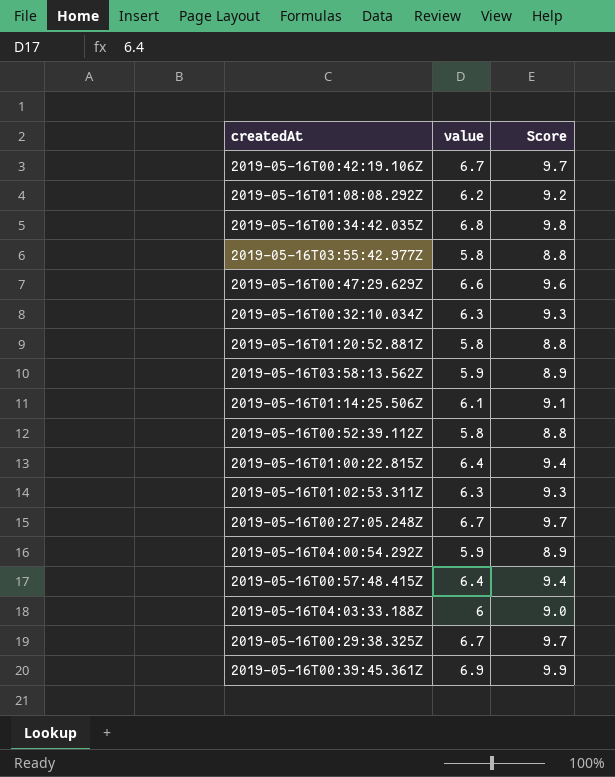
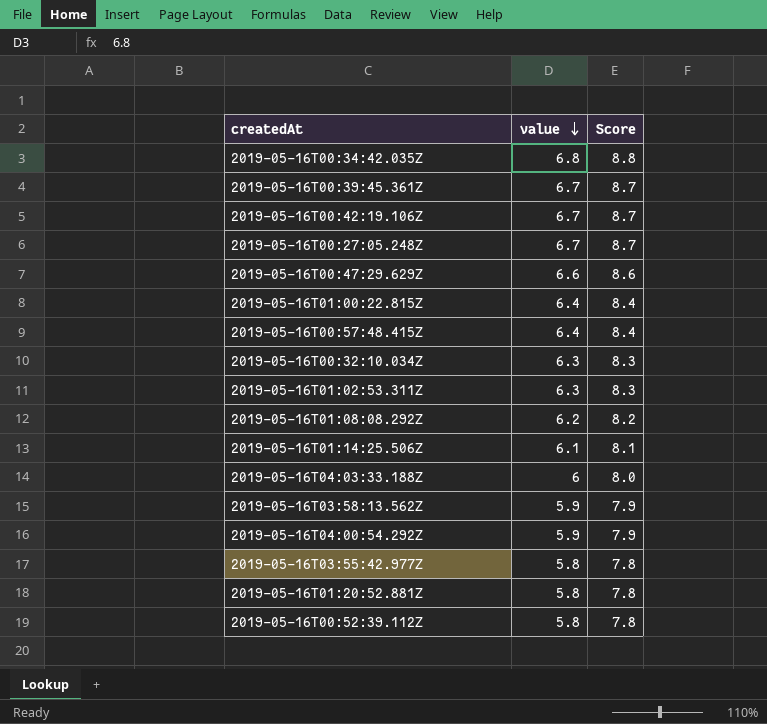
row order: none -> value descending
column Score | formula: [value] + 3 -> [value] + 2
row 2019-05-16T00:29:38.325Z: 6.7 | 9.7 -> none
2019-05-16T00:39:45.361Z | value: 6.9 -> 6.7

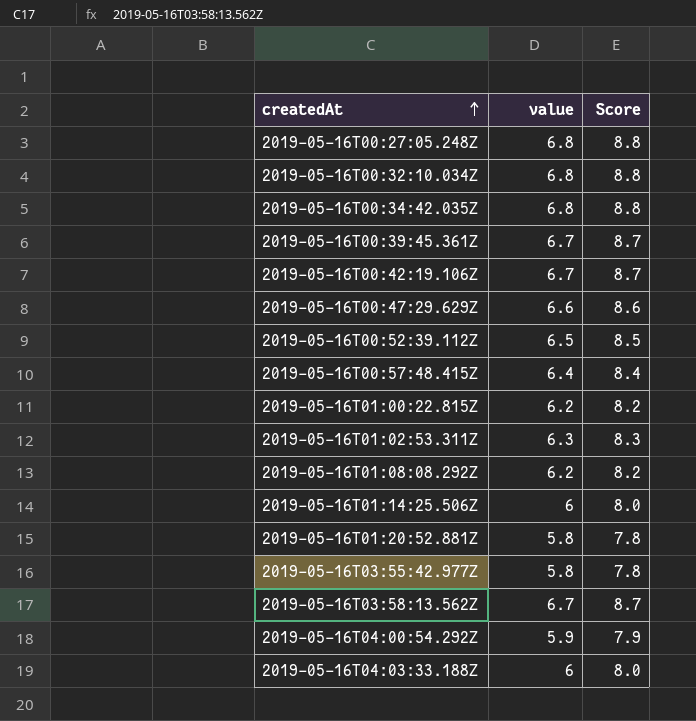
row order: value descending -> createdAt ascending
2019-05-16T00:27:05.248Z | value: 6.7 -> 6.8
2019-05-16T00:27:05.248Z | Score: 8.7 -> 8.8
2019-05-16T00:32:10.034Z | value: 6.3 -> 6.8
2019-05-16T00:32:10.034Z | Score: 8.3 -> 8.8
2019-05-16T00:52:39.112Z | value: 5.8 -> 6.5
2019-05-16T00:52:39.112Z | Score: 7.8 -> 8.5
2019-05-16T01:00:22.815Z | value: 6.4 -> 6.2
2019-05-16T01:00:22.815Z | Score: 8.4 -> 8.2
2019-05-16T01:14:25.506Z | value: 6.1 -> 6
2019-05-16T01:14:25.506Z | Score: 8.1 -> 8.0
2019-05-16T03:58:13.562Z | value: 5.9 -> 6.7
2019-05-16T03:58:13.562Z | Score: 7.9 -> 8.7

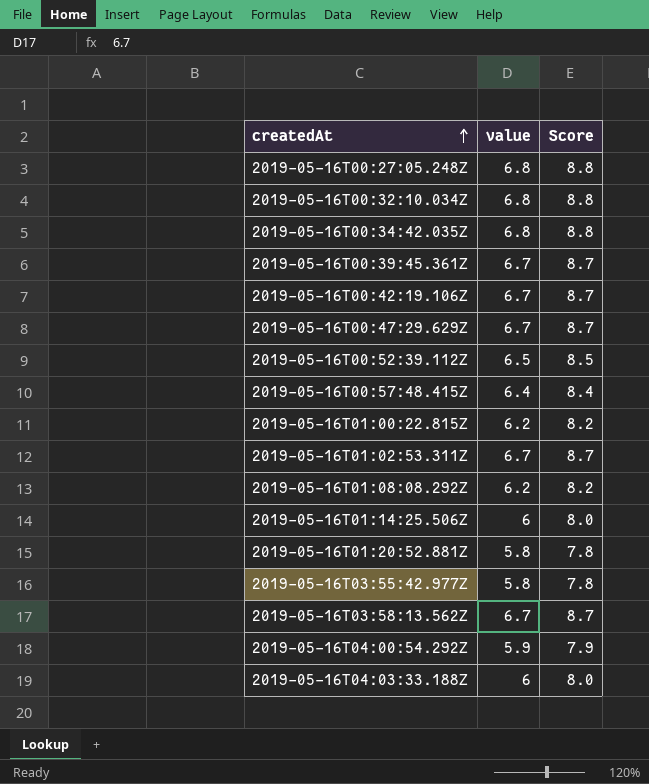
2019-05-16T00:47:29.629Z | value: 6.6 -> 6.7
2019-05-16T00:47:29.629Z | Score: 8.6 -> 8.7
2019-05-16T01:02:53.311Z | value: 6.3 -> 6.7
2019-05-16T01:02:53.311Z | Score: 8.3 -> 8.7

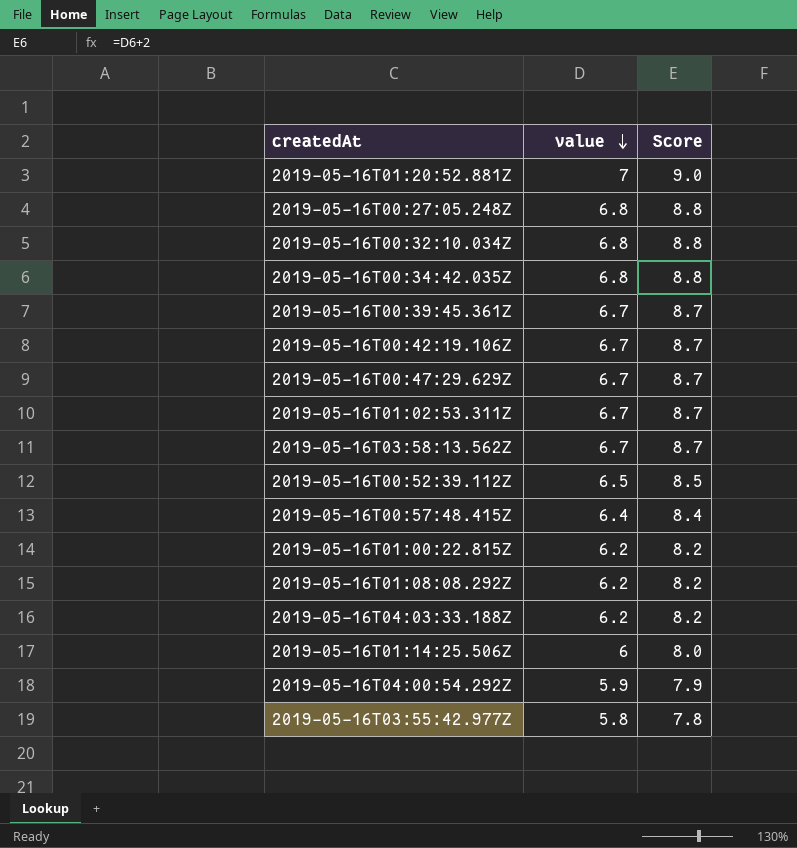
row order: createdAt ascending -> value descending
2019-05-16T01:20:52.881Z | value: 5.8 -> 7
2019-05-16T01:20:52.881Z | Score: 7.8 -> 9.0
2019-05-16T04:03:33.188Z | value: 6 -> 6.2
2019-05-16T04:03:33.188Z | Score: 8.0 -> 8.2

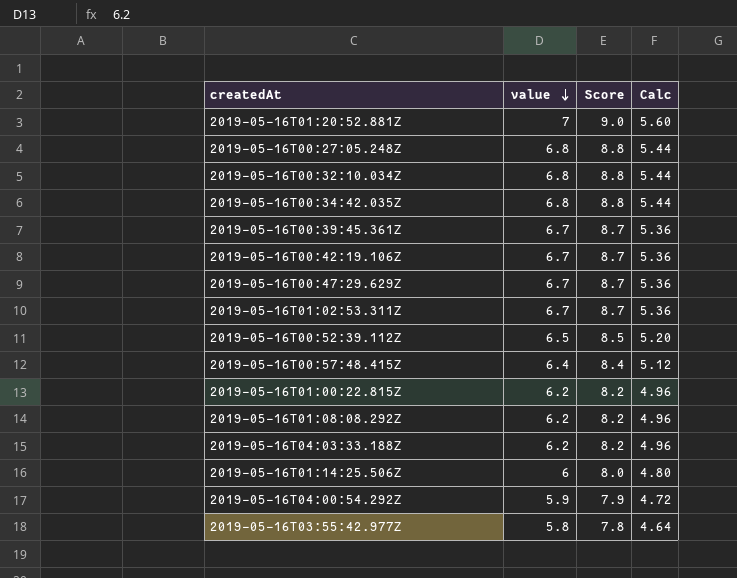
column Calc | formula: none -> [value] * 0.8
row 2019-05-16T03:58:13.562Z: 6.7 | 8.7 -> none

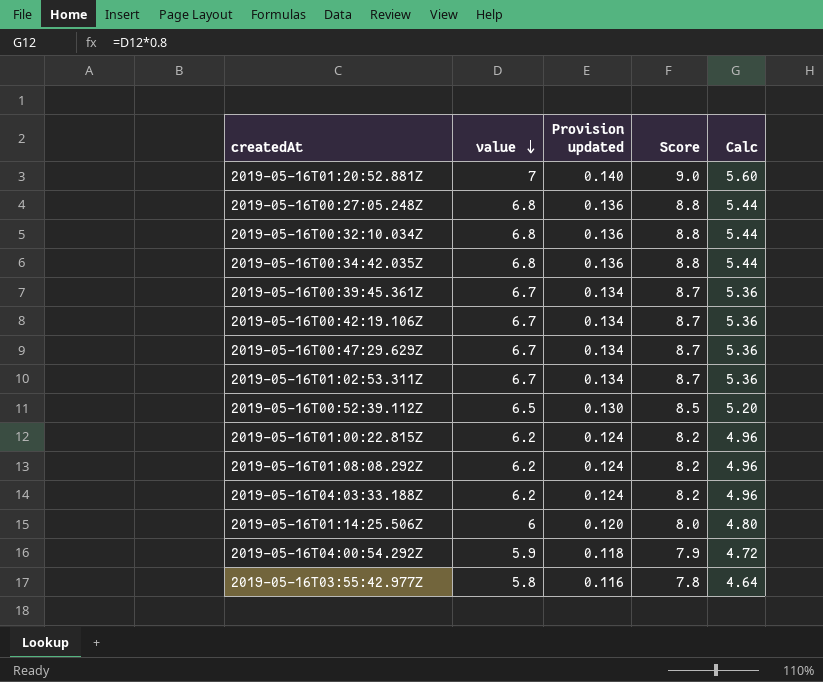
column Provision updated | formula: none -> [value] * 0.02
row 2019-05-16T00:57:48.415Z: 6.4 | 8.4 | 5.12 -> none

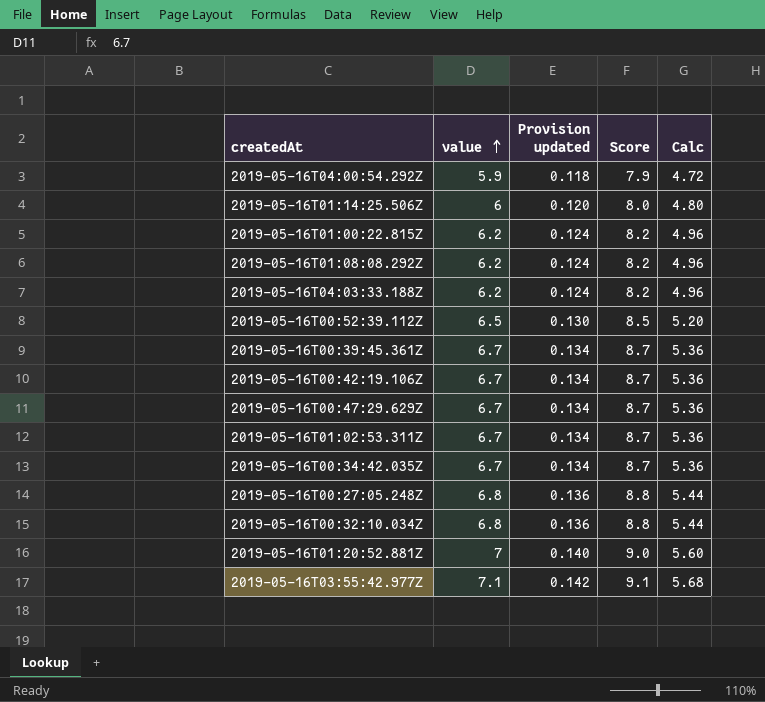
row order: value descending -> value ascending
2019-05-16T00:34:42.035Z | value: 6.8 -> 6.7
2019-05-16T00:34:42.035Z | Provision updated: 0.136 -> 0.134
2019-05-16T00:34:42.035Z | Score: 8.8 -> 8.7
2019-05-16T00:34:42.035Z | Calc: 5.44 -> 5.36
2019-05-16T03:55:42.977Z | value: 5.8 -> 7.1
2019-05-16T03:55:42.977Z | Provision updated: 0.116 -> 0.142
2019-05-16T03:55:42.977Z | Score: 7.8 -> 9.1
2019-05-16T03:55:42.977Z | Calc: 4.64 -> 5.68

